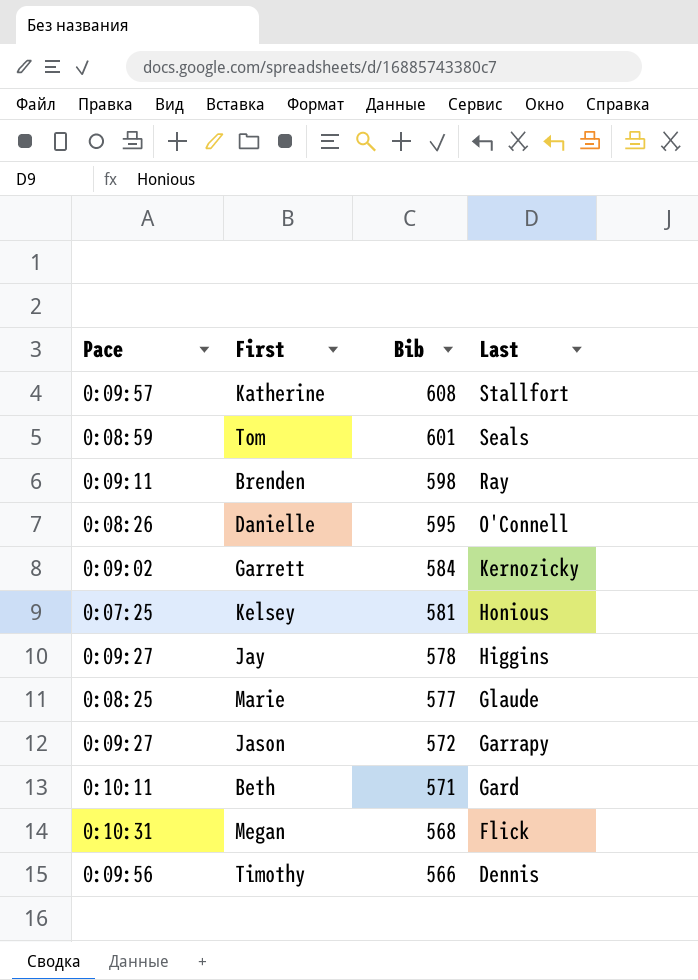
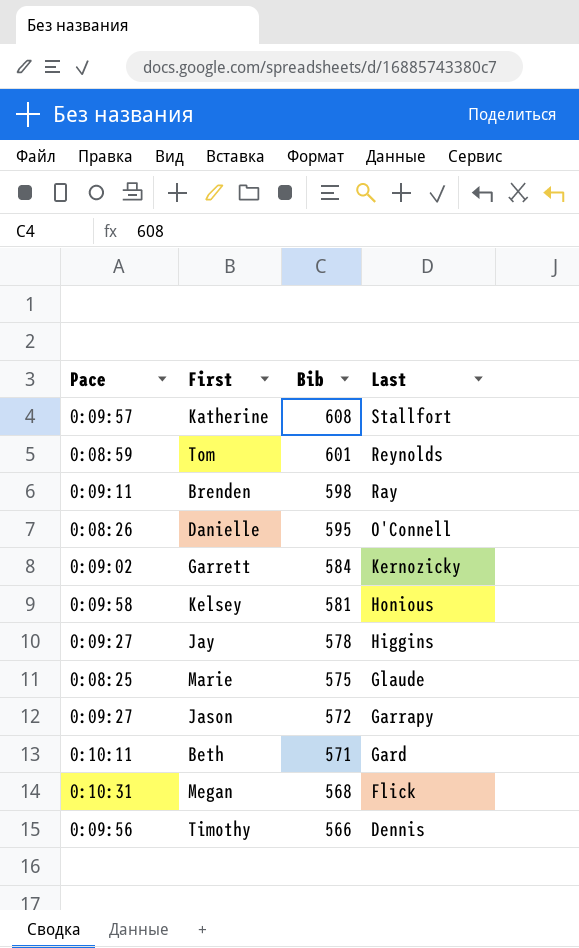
Tom | Last: Seals -> Reynolds
Kelsey | Pace: 0:07:25 -> 0:09:58
Marie | Bib: 577 -> 575

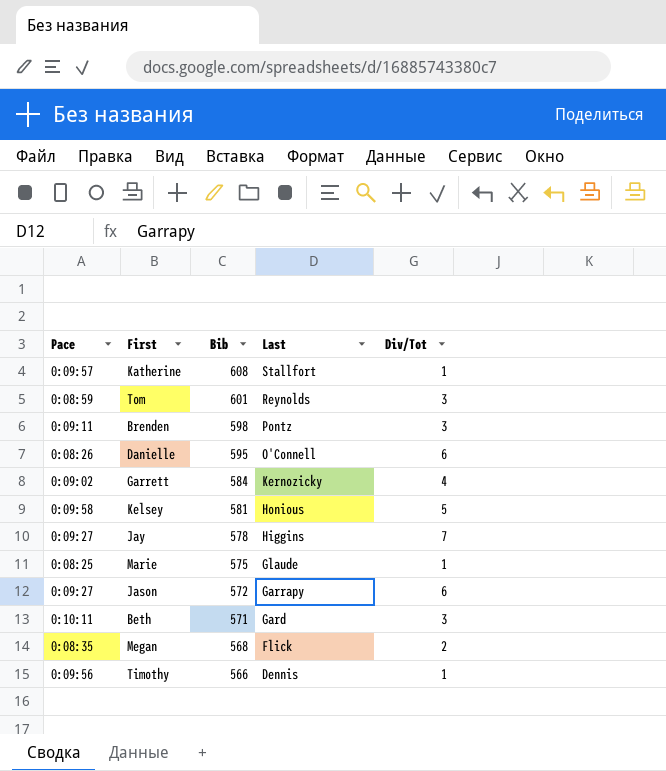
column Div/Tot | position: none -> 5
Brenden | Last: Ray -> Pontz
Megan | Pace: 0:10:31 -> 0:08:35

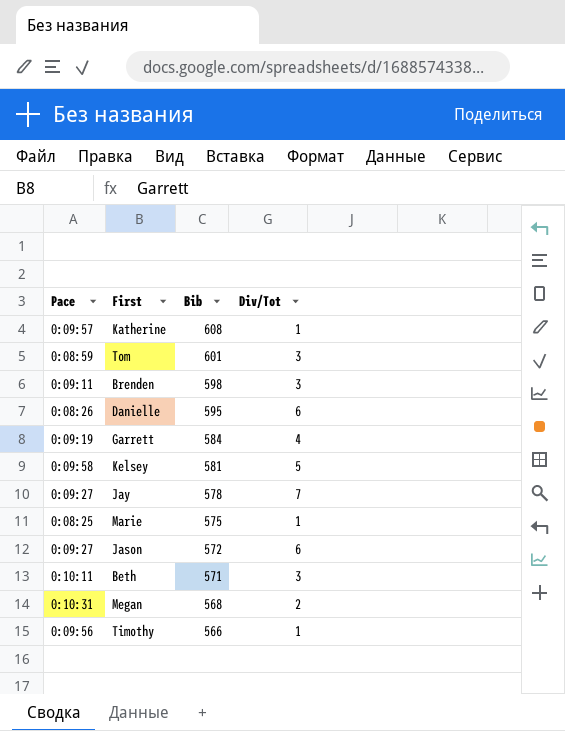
column Last | position: 4 -> none
Garrett | Pace: 0:09:02 -> 0:09:19
Megan | Pace: 0:08:35 -> 0:10:31

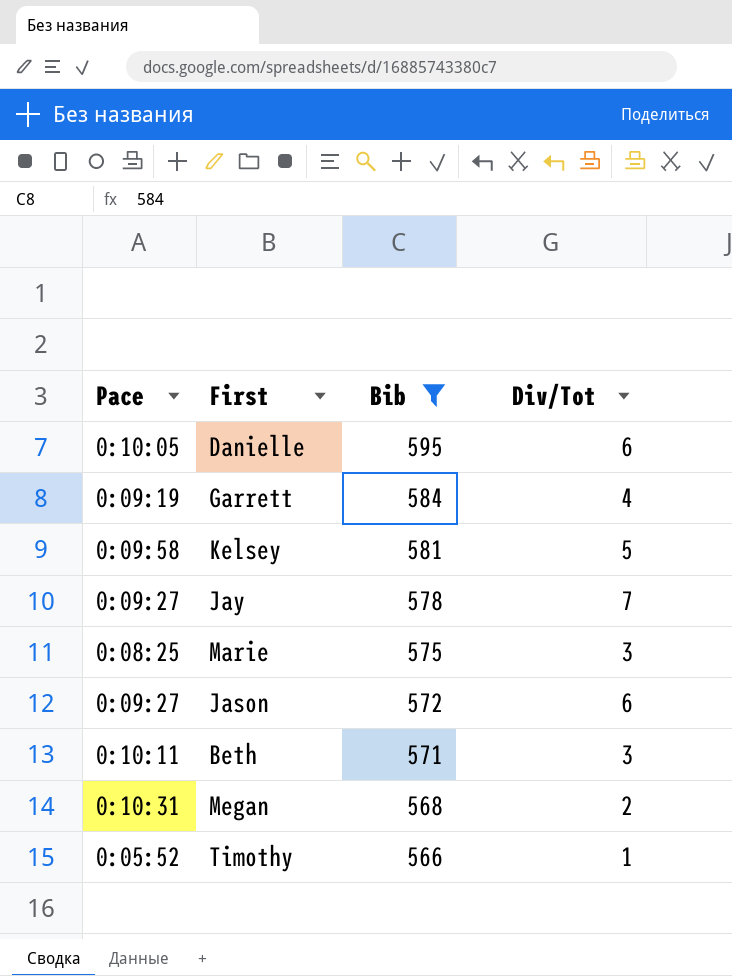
filter: none -> Bib <= 595
Danielle | Pace: 0:08:26 -> 0:10:05
Marie | Div/Tot: 1 -> 3
Timothy | Pace: 0:09:56 -> 0:05:52

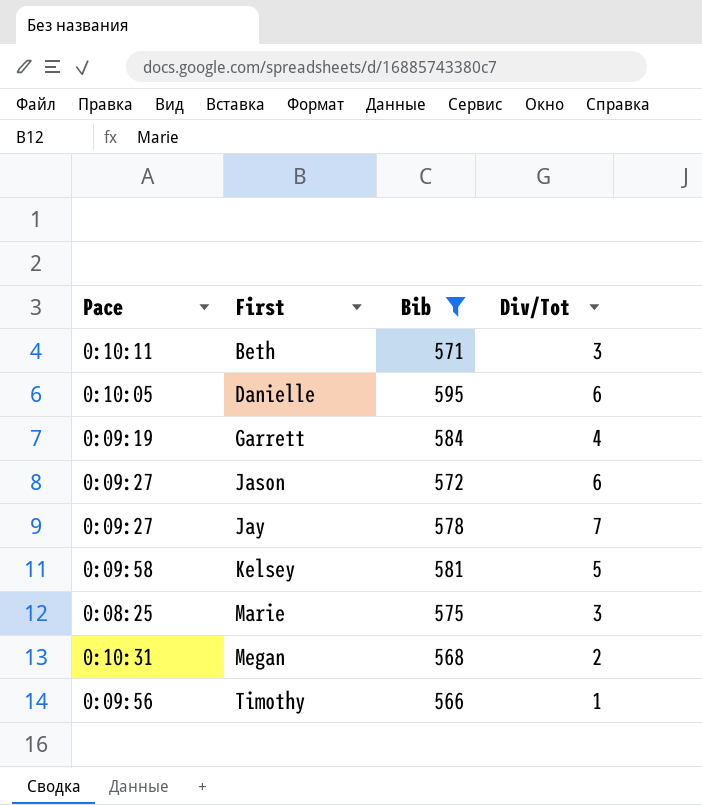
row order: Bib descending -> First ascending
Timothy | Pace: 0:05:52 -> 0:09:56

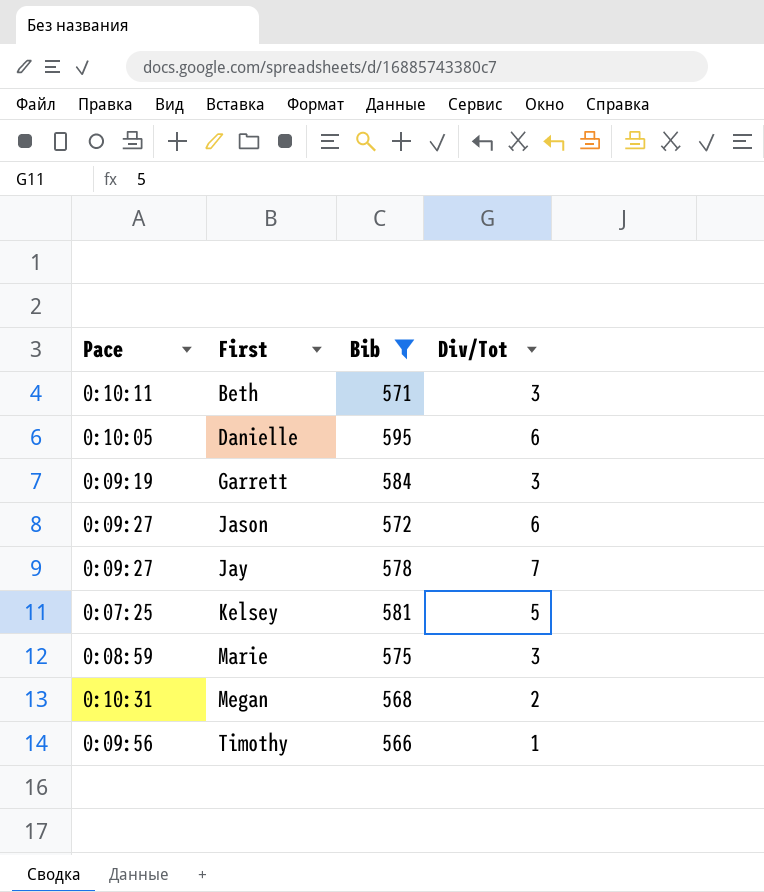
Garrett | Div/Tot: 4 -> 3
Kelsey | Pace: 0:09:58 -> 0:07:25
Marie | Pace: 0:08:25 -> 0:08:59

